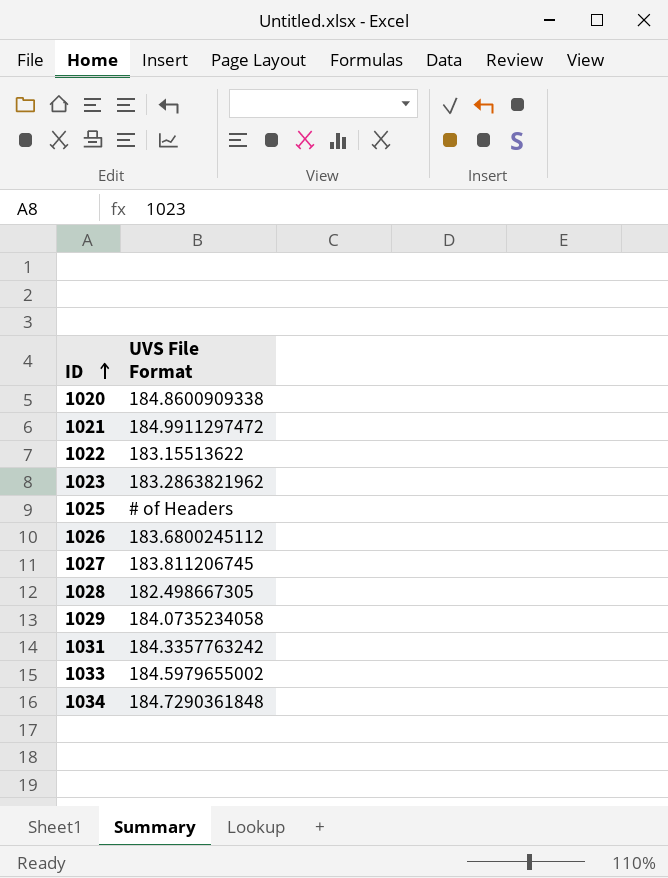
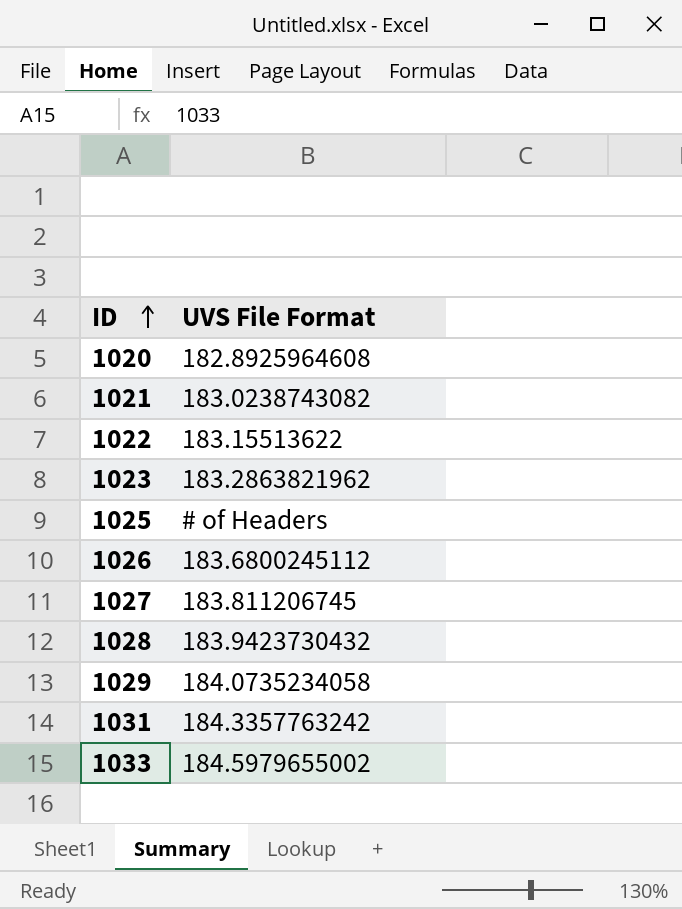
row 1034: 184.7290361848 -> none
1020 | UVS File Format: 184.8600909338 -> 182.8925964608
1021 | UVS File Format: 184.9911297472 -> 183.0238743082
1028 | UVS File Format: 182.498667305 -> 183.9423730432

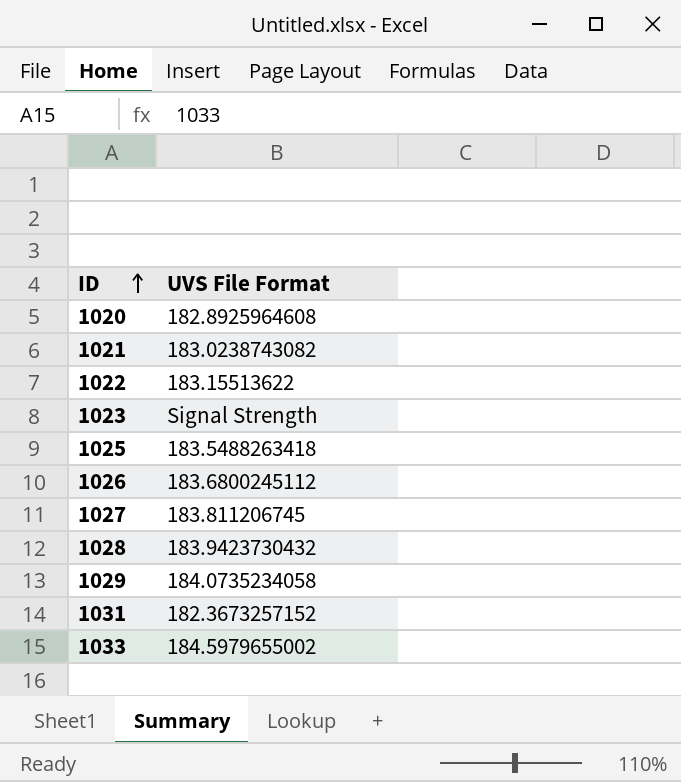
1023 | UVS File Format: 183.2863821962 -> Signal Strength
1025 | UVS File Format: # of Headers -> 183.5488263418
1031 | UVS File Format: 184.3357763242 -> 182.3673257152

